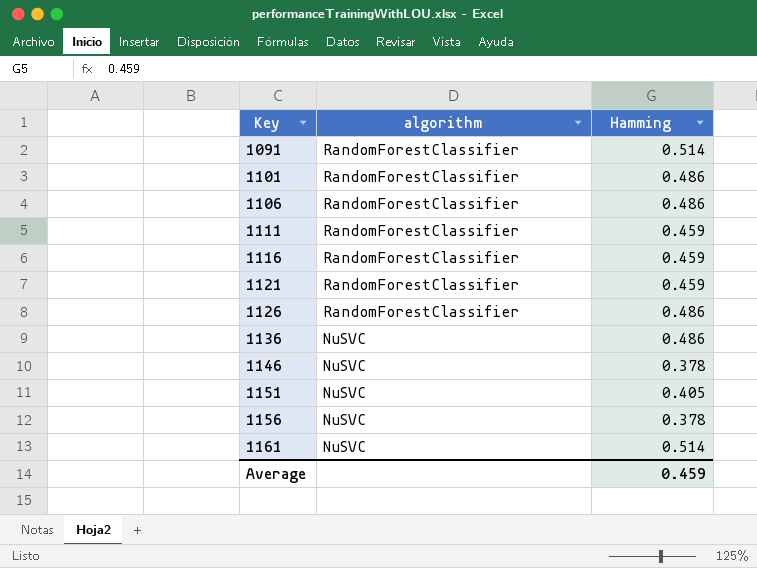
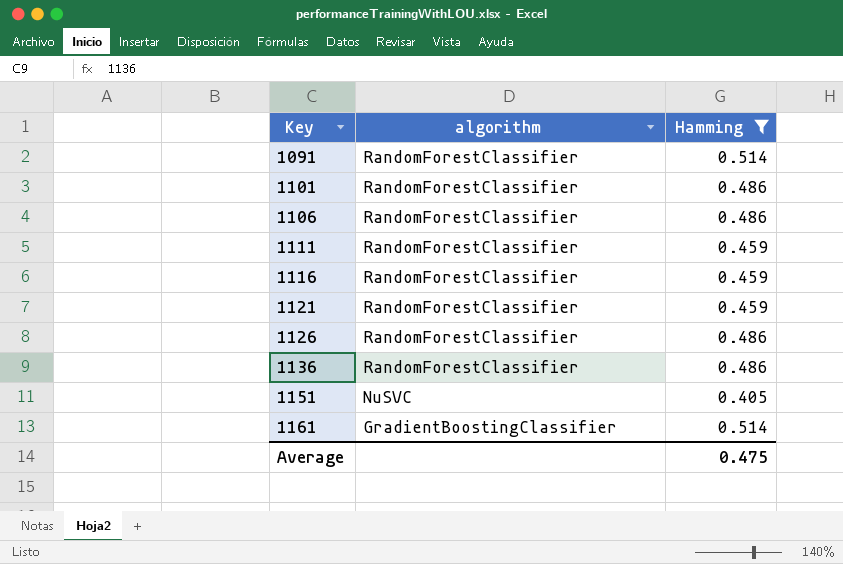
filter: none -> Hamming != 0.378
1136 | algorithm: NuSVC -> RandomForestClassifier
1161 | algorithm: NuSVC -> GradientBoostingClassifier
Average | Hamming: 0.459 -> 0.475

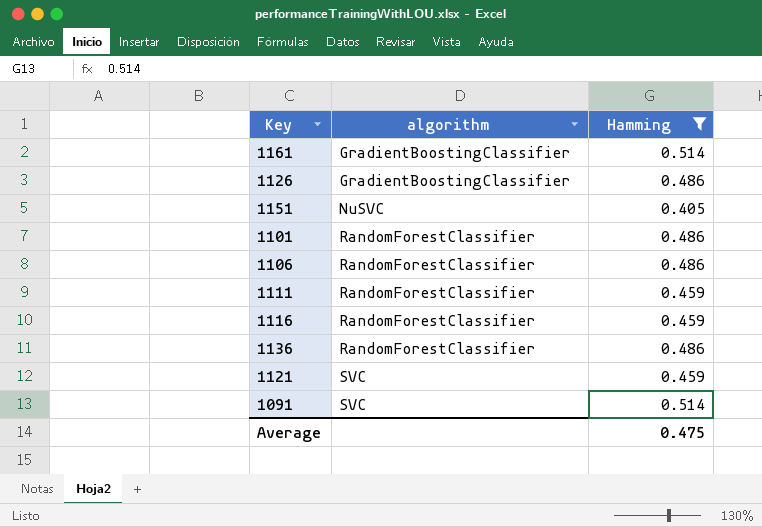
row order: Key ascending -> algorithm ascending
1126 | algorithm: RandomForestClassifier -> GradientBoostingClassifier
1121 | algorithm: RandomForestClassifier -> SVC
1091 | algorithm: RandomForestClassifier -> SVC

